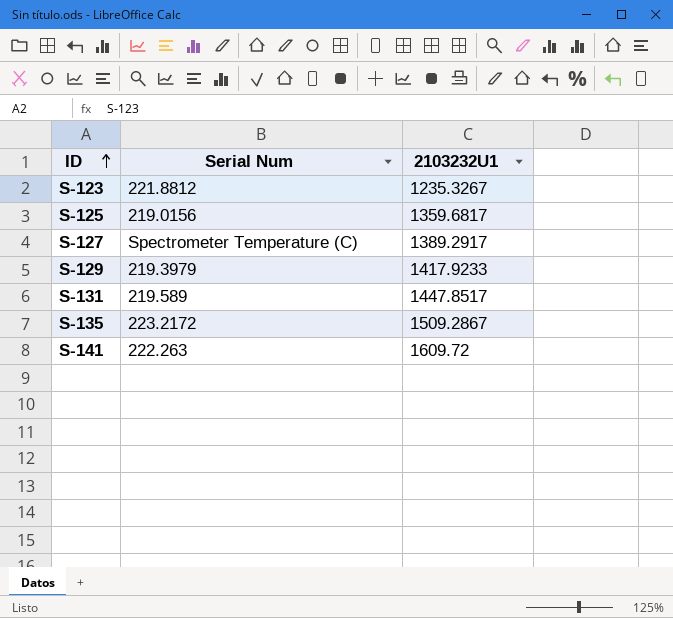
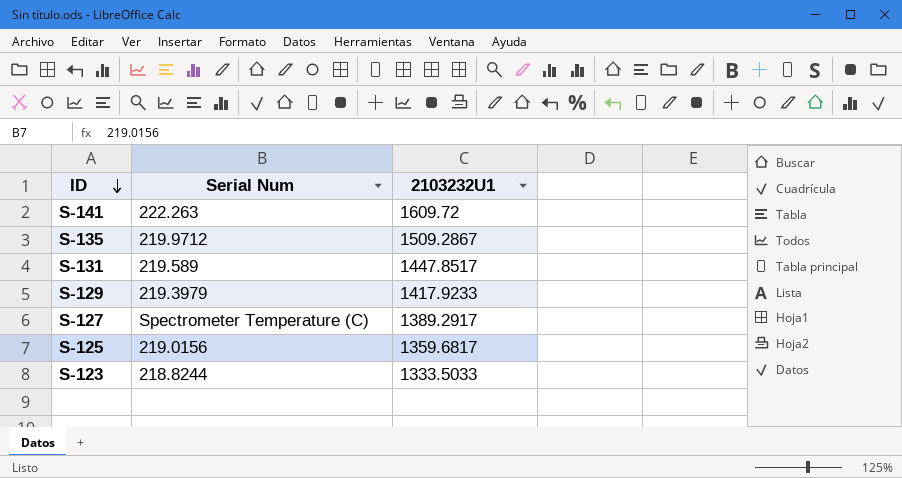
row order: ID ascending -> ID descending
S-135 | Serial Num: 223.2172 -> 219.9712
S-123 | Serial Num: 221.8812 -> 218.8244
S-123 | 2103232U1: 1235.3267 -> 1333.5033

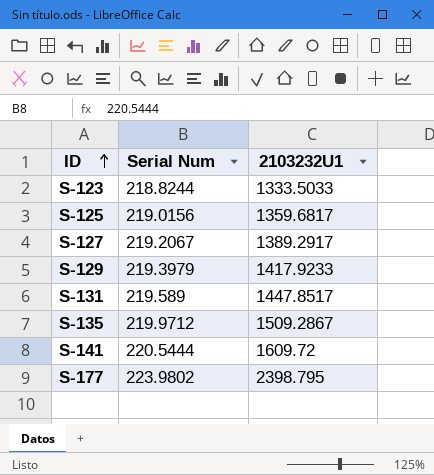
row order: ID descending -> ID ascending
S-127 | Serial Num: Spectrometer Temperature (C) -> 219.2067
S-141 | Serial Num: 222.263 -> 220.5444
row S-177: none -> 223.9802 | 2398.795

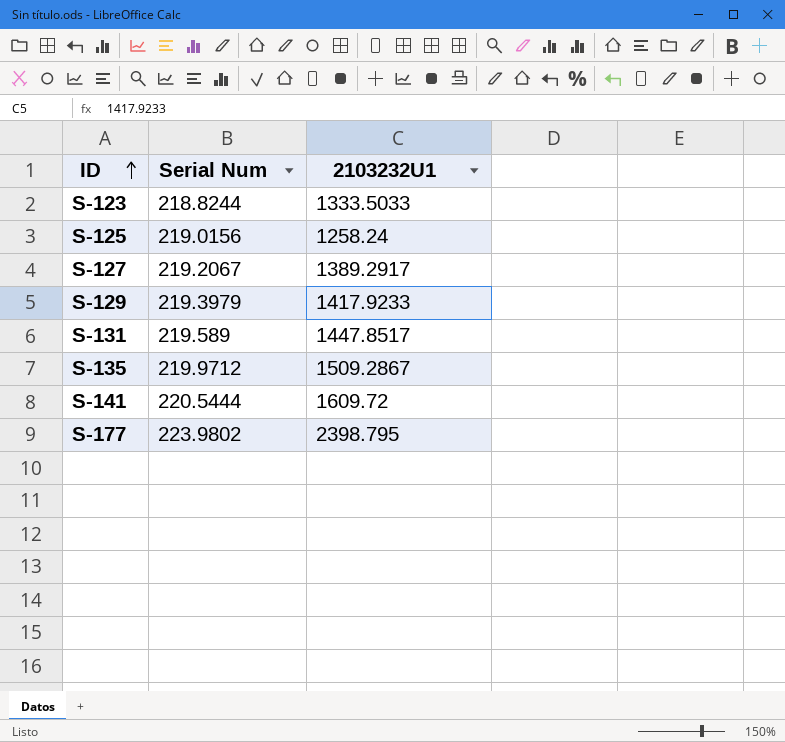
S-125 | 2103232U1: 1359.6817 -> 1258.24

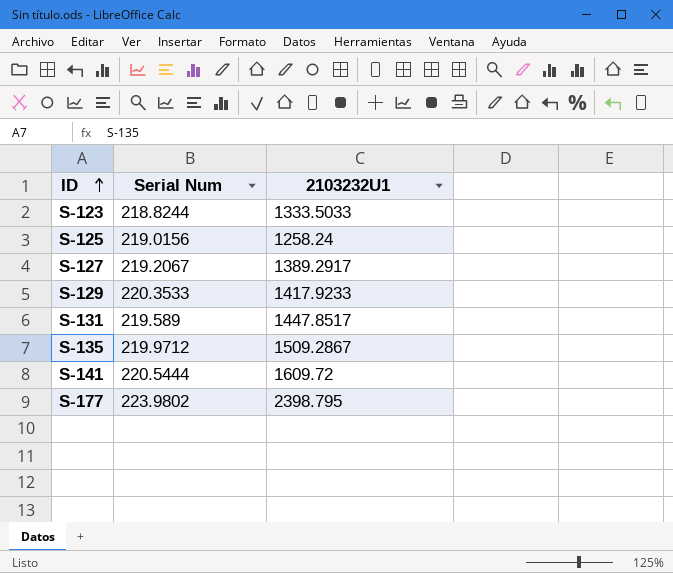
S-129 | Serial Num: 219.3979 -> 220.3533

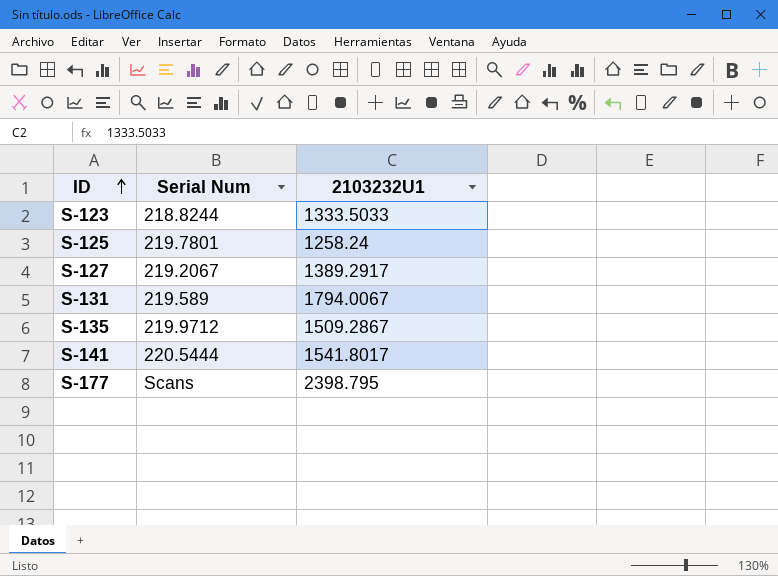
row S-129: 220.3533 | 1417.9233 -> none
S-125 | Serial Num: 219.0156 -> 219.7801
S-131 | 2103232U1: 1447.8517 -> 1794.0067
S-141 | 2103232U1: 1609.72 -> 1541.8017
S-177 | Serial Num: 223.9802 -> Scans

